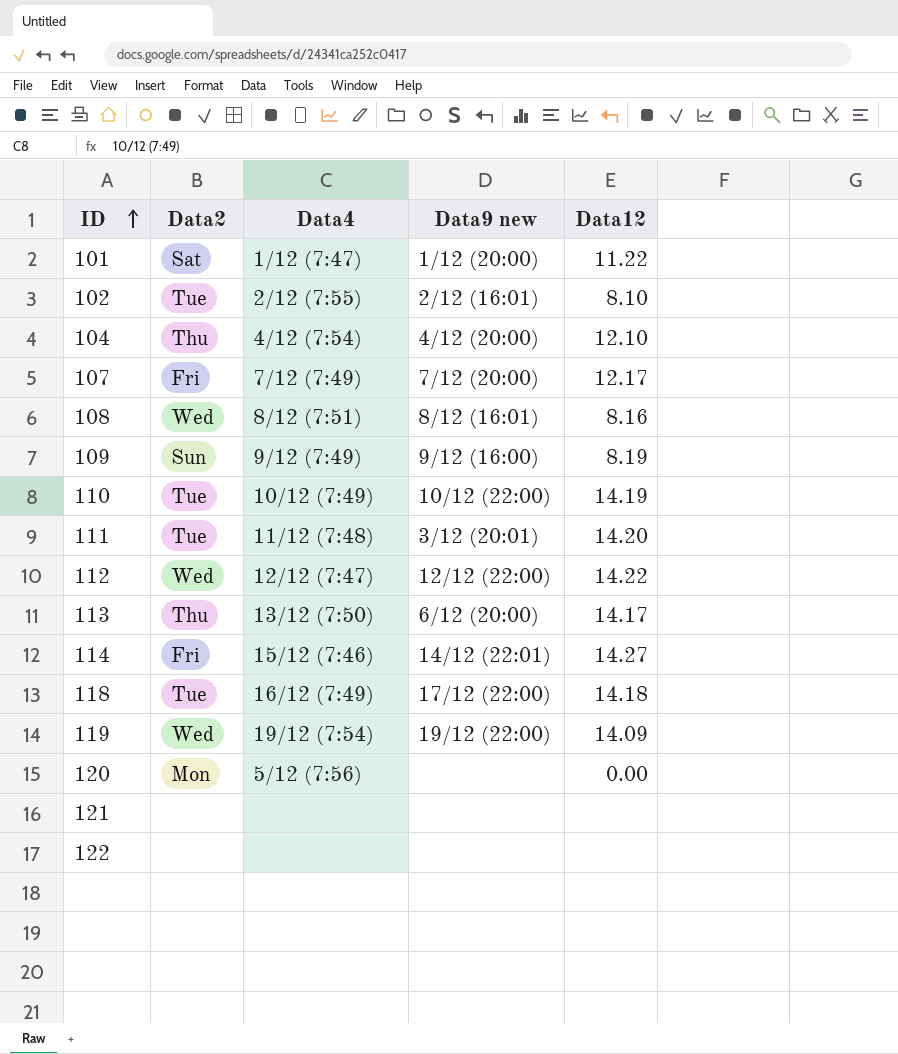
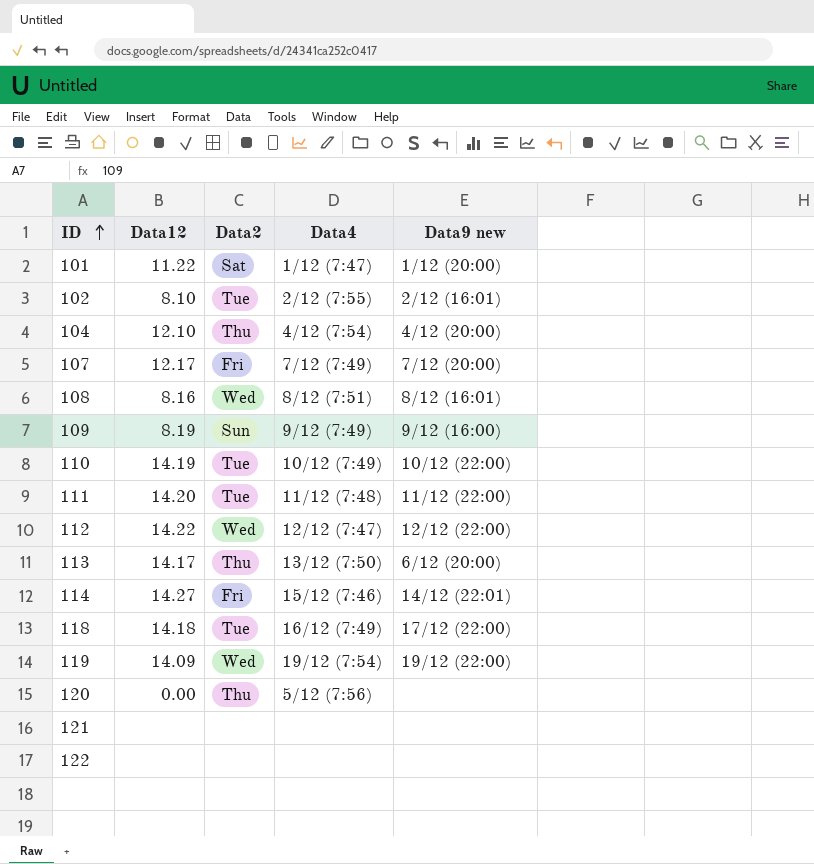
column Data12 | position: 5 -> 2
111 | Data9 new: 3/12 (20:01) -> 11/12 (22:00)
120 | Data2: Mon -> Thu

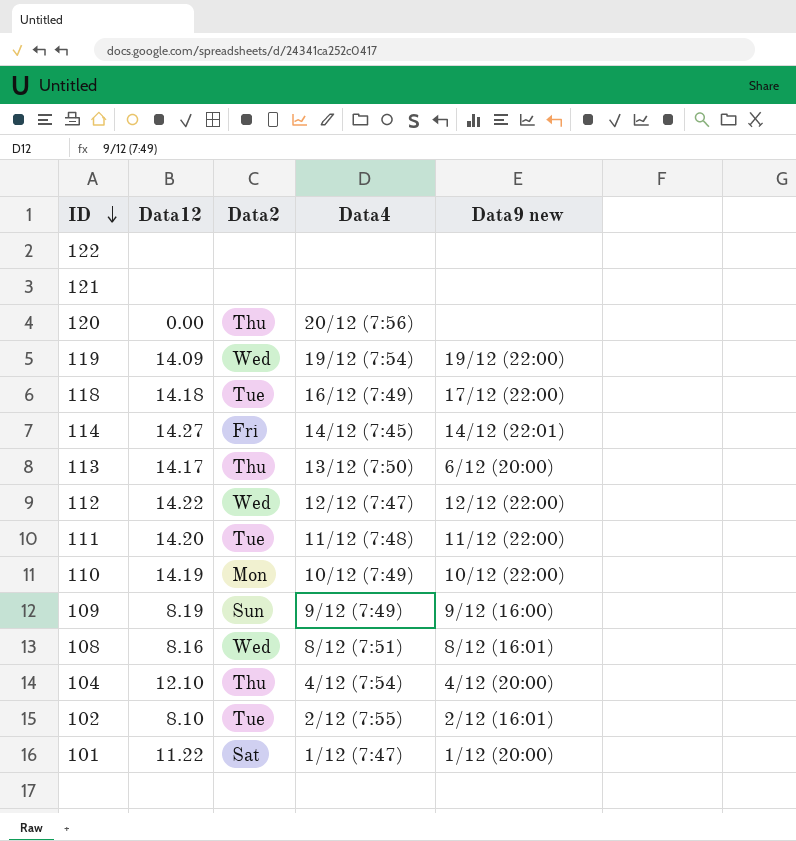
row order: ID ascending -> ID descending
row 107: 12.17 | Fri | 7/12 (7:49) | 7/12 (20:00) -> none
120 | Data4: 5/12 (7:56) -> 20/12 (7:56)
114 | Data4: 15/12 (7:46) -> 14/12 (7:45)
110 | Data2: Tue -> Mon

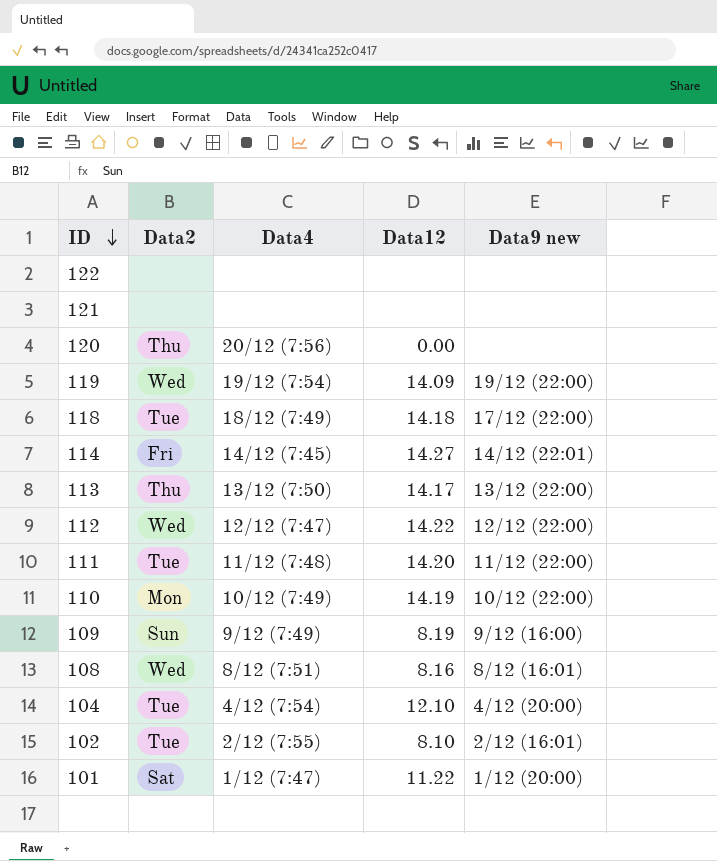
column Data12 | position: 2 -> 4
118 | Data4: 16/12 (7:49) -> 18/12 (7:49)
113 | Data9 new: 6/12 (20:00) -> 13/12 (22:00)
104 | Data2: Thu -> Tue

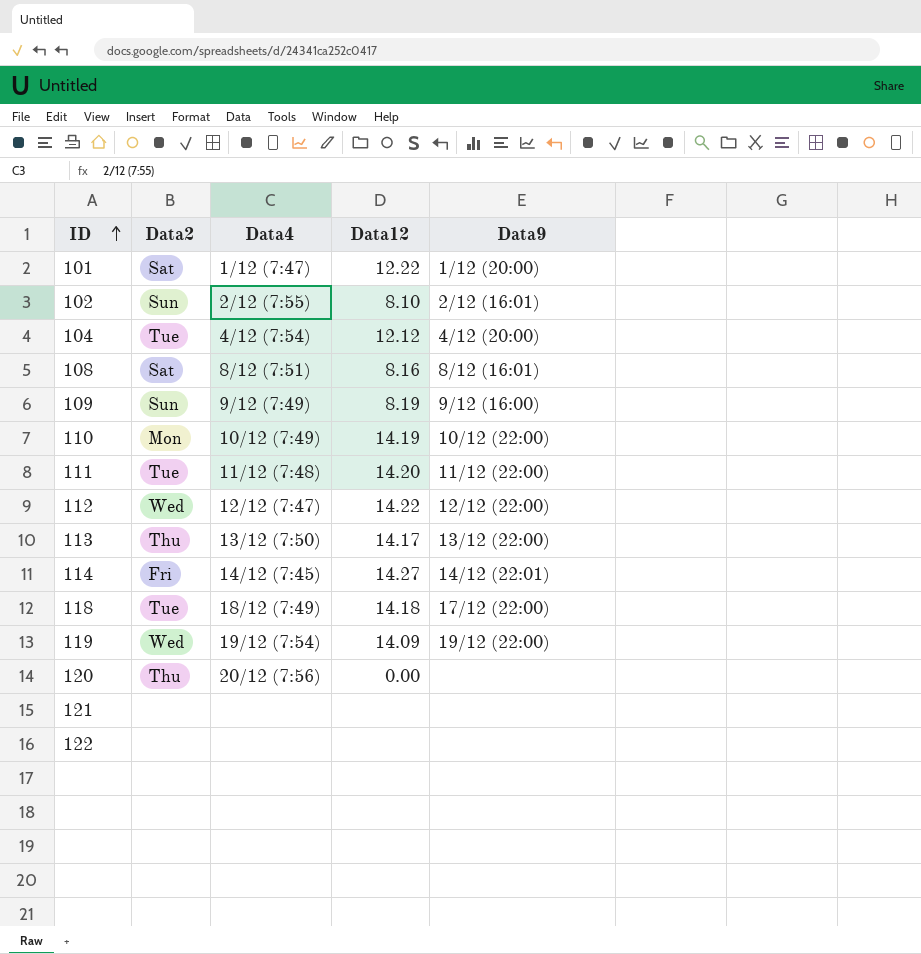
row order: ID descending -> ID ascending
column name: Data9 new -> Data9
101 | Data12: 11.22 -> 12.22
102 | Data2: Tue -> Sun
104 | Data12: 12.10 -> 12.12
108 | Data2: Wed -> Sat

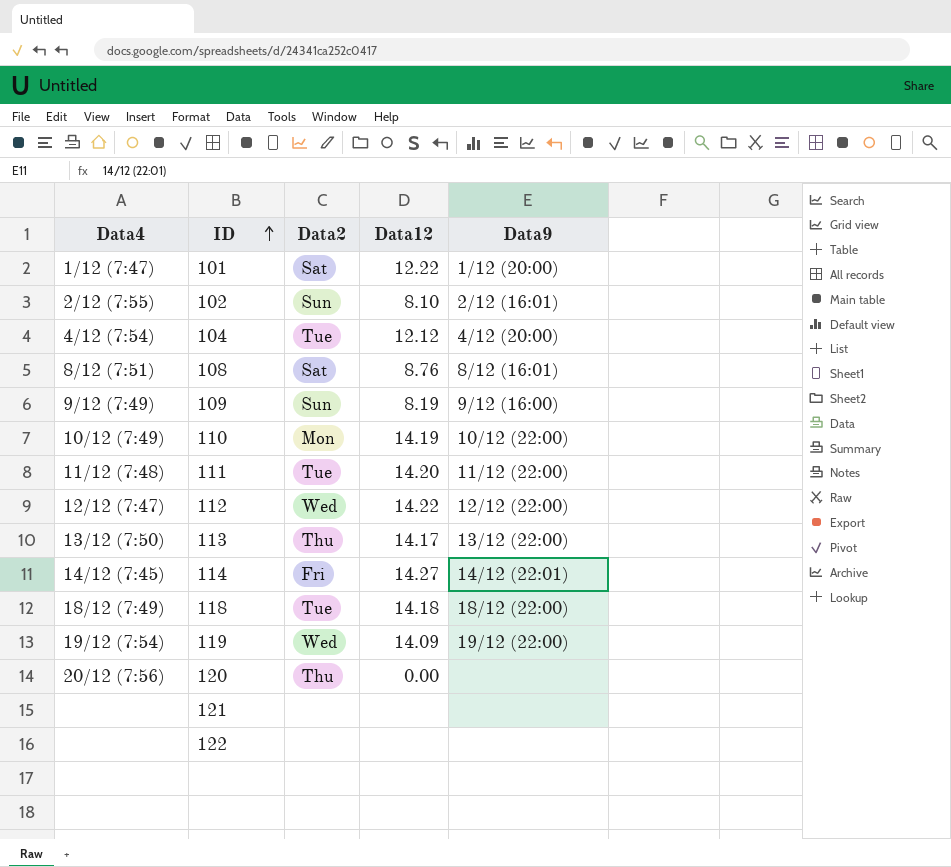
column Data4 | position: 3 -> 1
108 | Data12: 8.16 -> 8.76
118 | Data9: 17/12 (22:00) -> 18/12 (22:00)

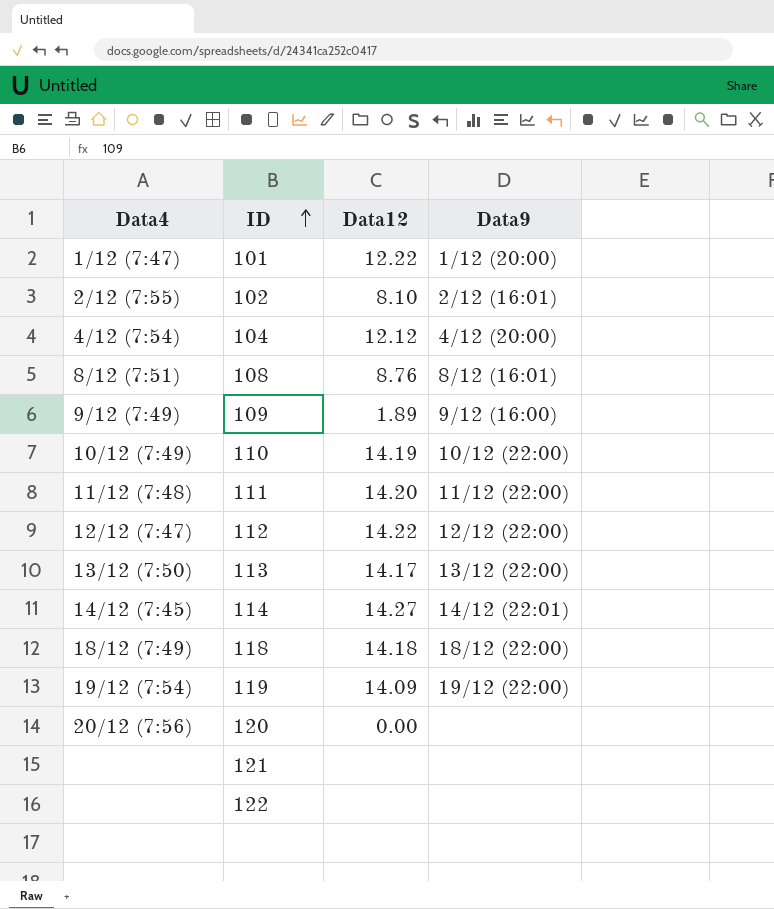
column Data2 | position: 3 -> none
109 | Data12: 8.19 -> 1.89

